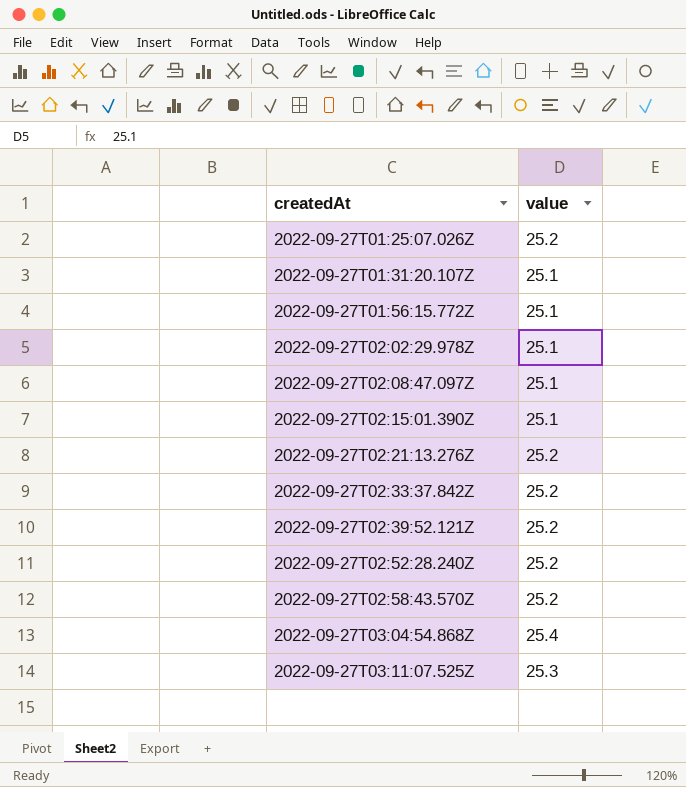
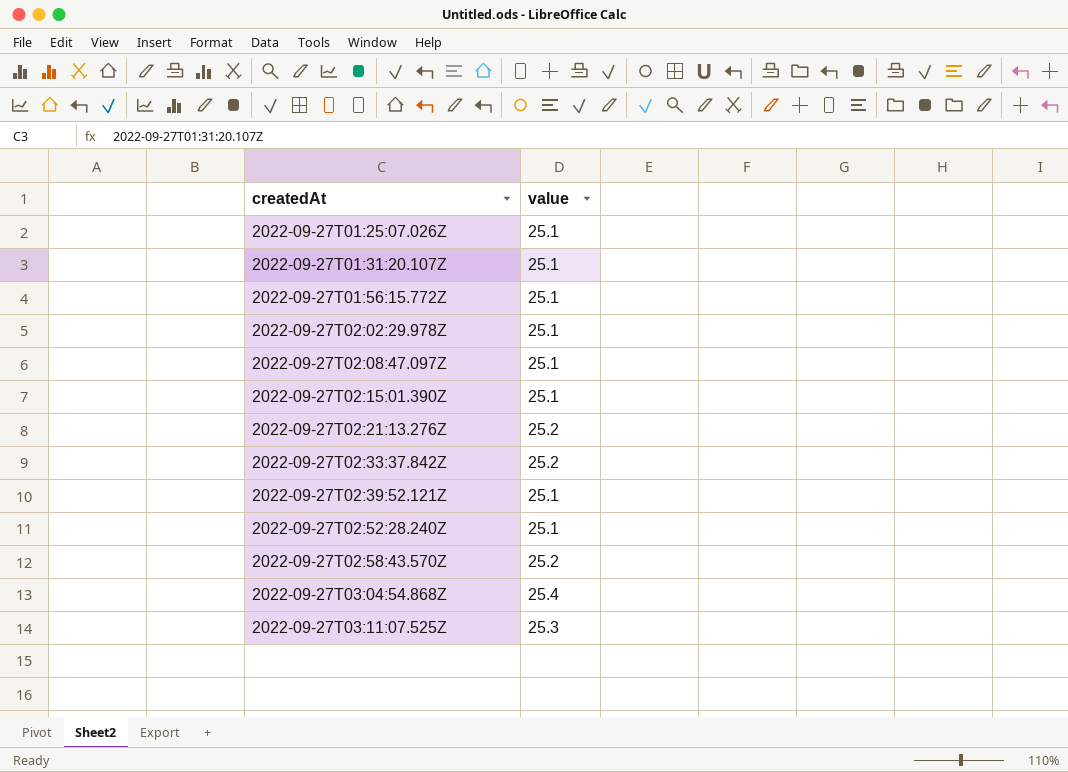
2022-09-27T01:25:07.026Z | value: 25.2 -> 25.1
2022-09-27T02:39:52.121Z | value: 25.2 -> 25.1
2022-09-27T02:52:28.240Z | value: 25.2 -> 25.1

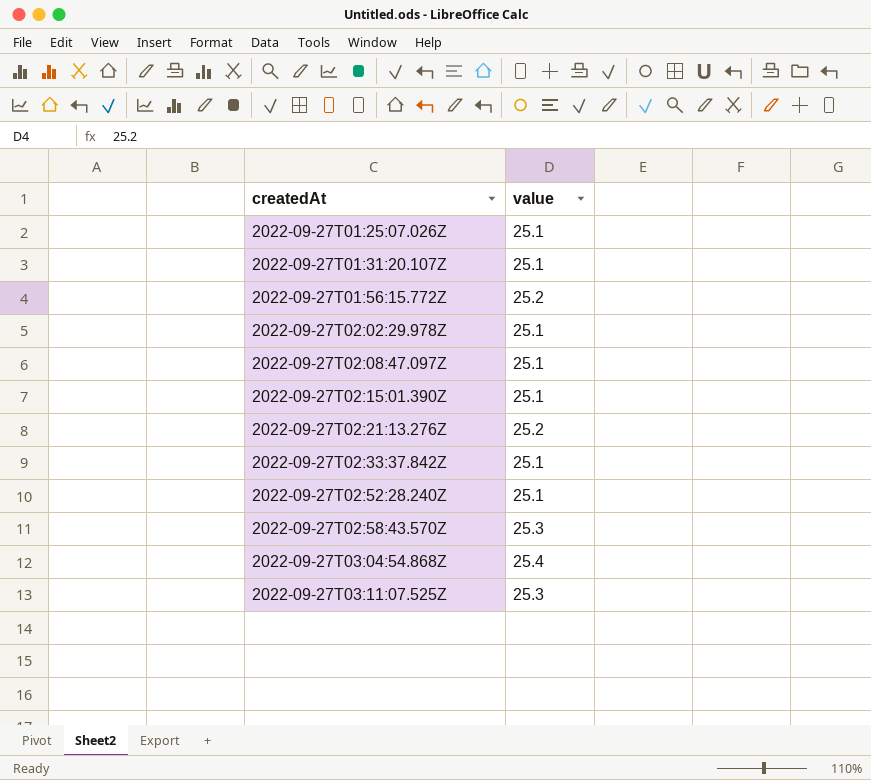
row 2022-09-27T02:39:52.121Z: 25.1 -> none
2022-09-27T01:56:15.772Z | value: 25.1 -> 25.2
2022-09-27T02:33:37.842Z | value: 25.2 -> 25.1
2022-09-27T02:58:43.570Z | value: 25.2 -> 25.3

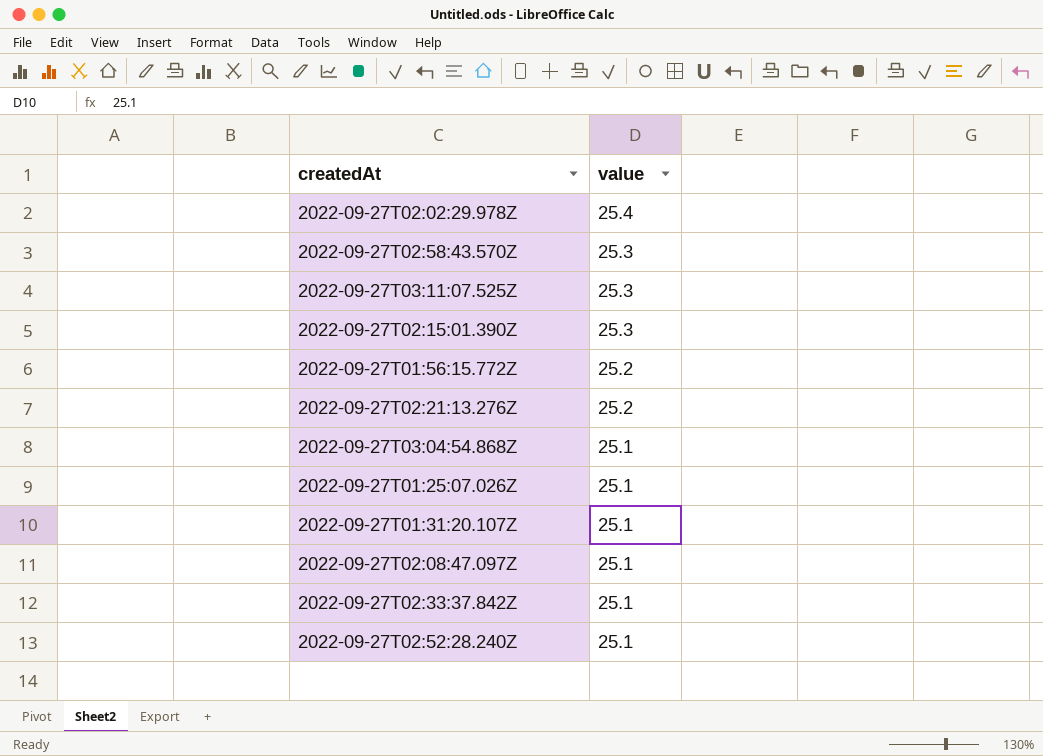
row order: createdAt ascending -> value descending
2022-09-27T02:02:29.978Z | value: 25.1 -> 25.4
2022-09-27T02:15:01.390Z | value: 25.1 -> 25.3
2022-09-27T03:04:54.868Z | value: 25.4 -> 25.1

